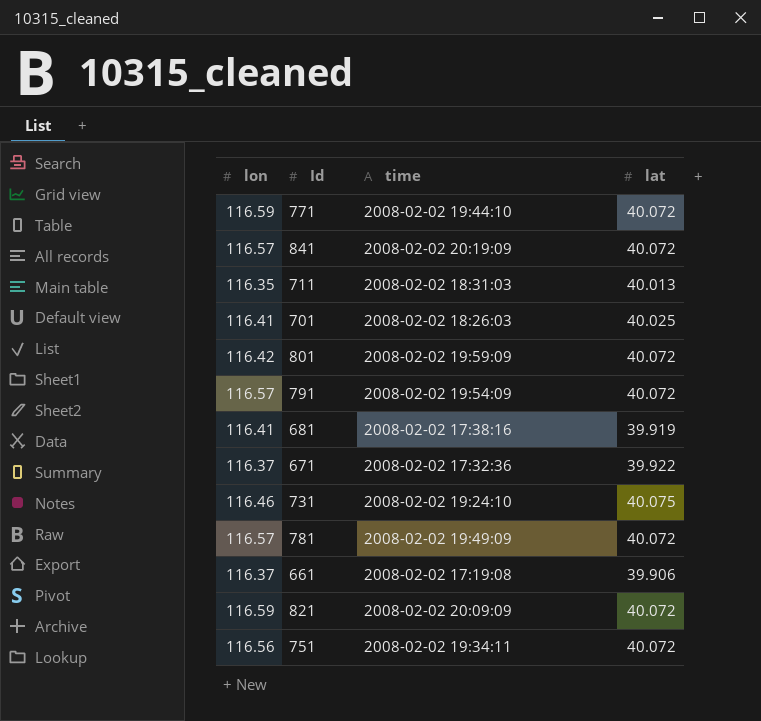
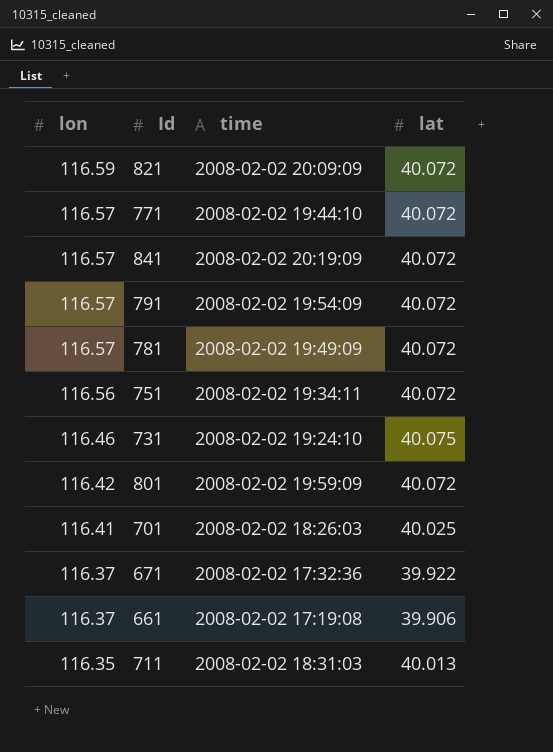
row order: none -> lon descending
row 681: 116.41 | 2008-02-02 17:38:16 | 39.919 -> none
771 | lon: 116.59 -> 116.57

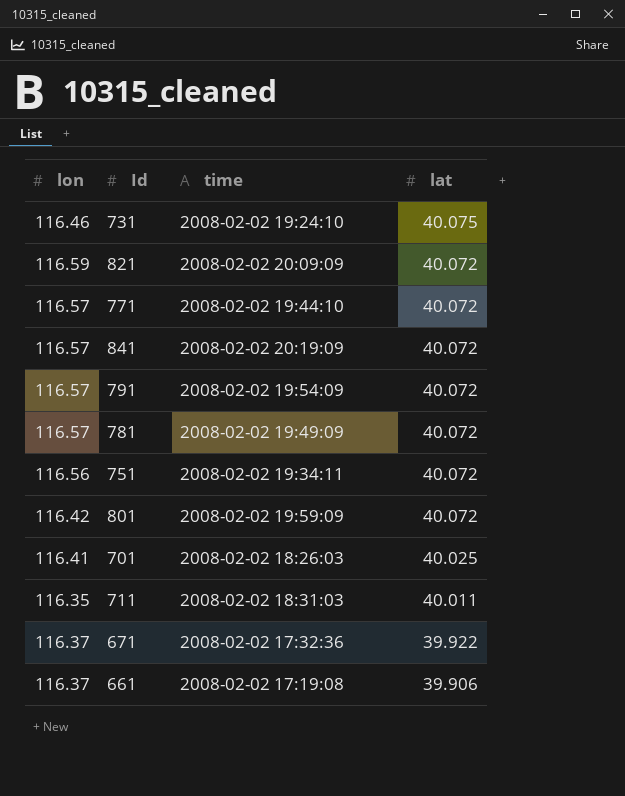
row order: lon descending -> lat descending
711 | lat: 40.013 -> 40.011

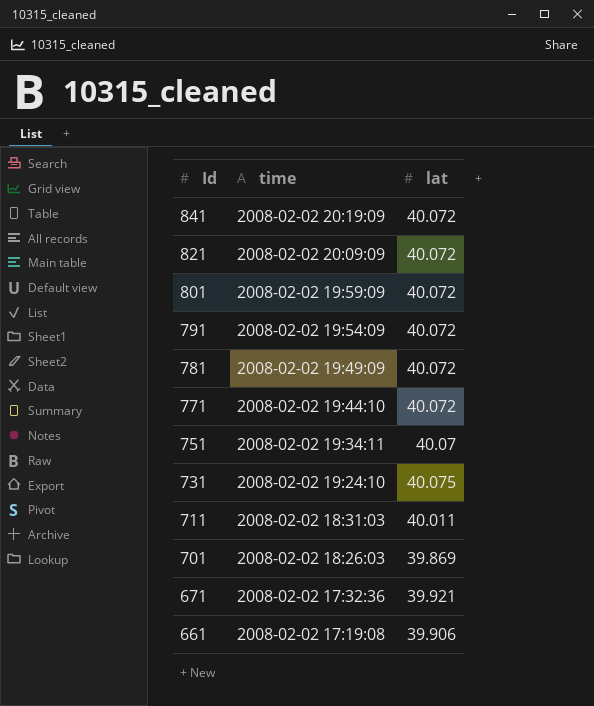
row order: lat descending -> Id descending
column lon | position: 1 -> none
751 | lat: 40.072 -> 40.07
701 | lat: 40.025 -> 39.869
671 | lat: 39.922 -> 39.921

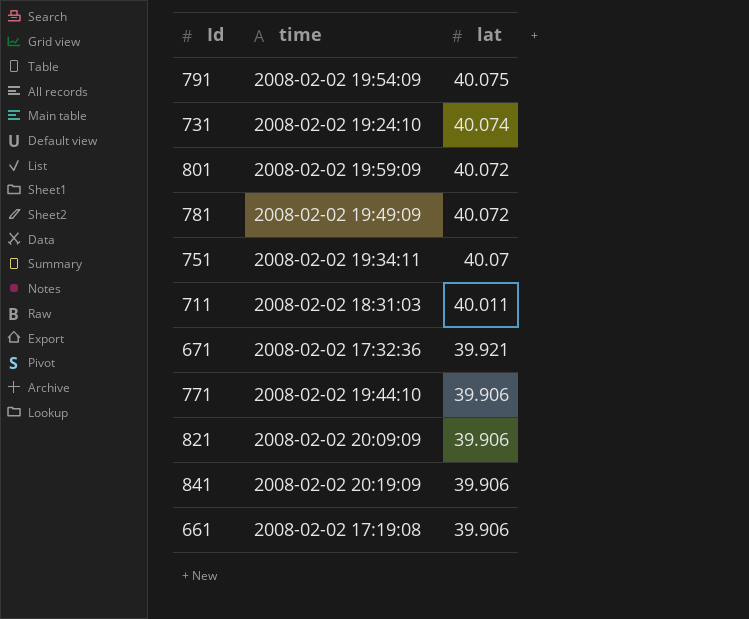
row order: Id descending -> lat descending
row 701: 2008-02-02 18:26:03 | 39.869 -> none
791 | lat: 40.072 -> 40.075
731 | lat: 40.075 -> 40.074
771 | lat: 40.072 -> 39.906
821 | lat: 40.072 -> 39.906
841 | lat: 40.072 -> 39.906

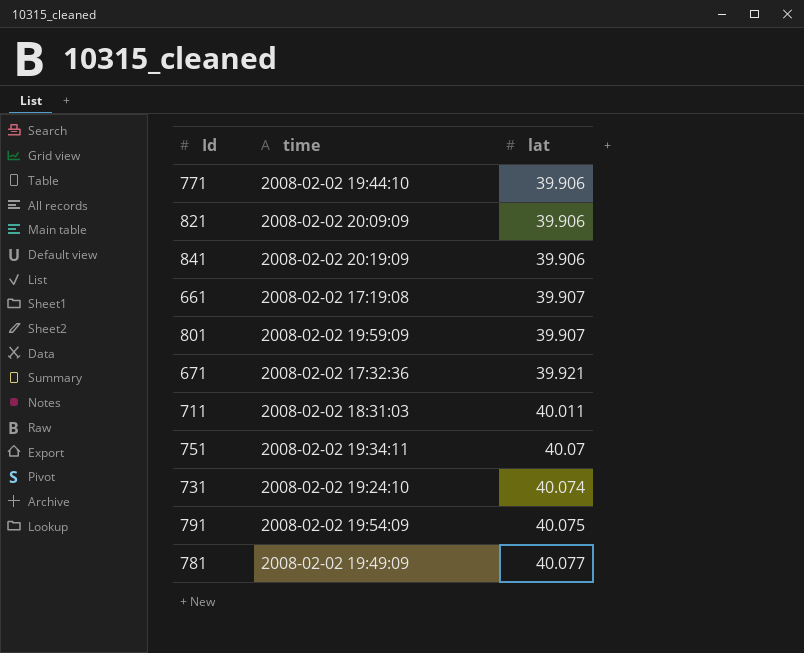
row order: lat descending -> lat ascending
661 | lat: 39.906 -> 39.907
801 | lat: 40.072 -> 39.907
781 | lat: 40.072 -> 40.077

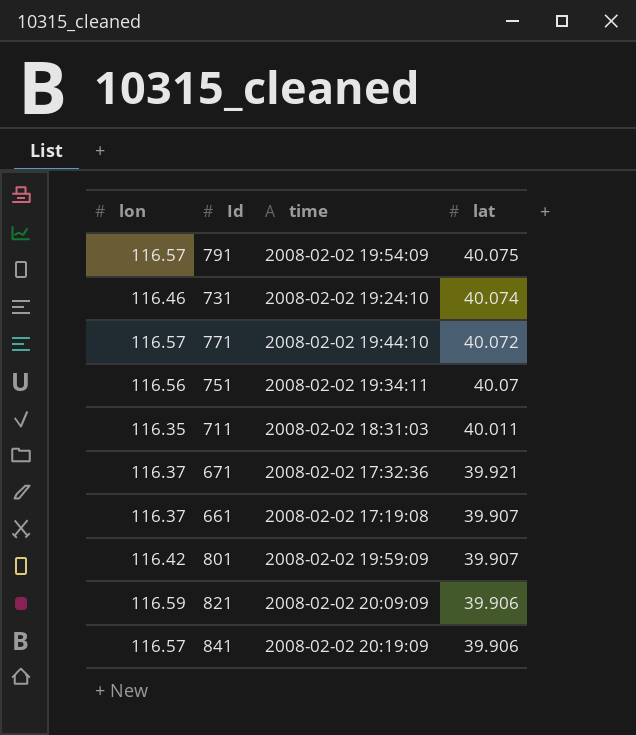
row order: lat ascending -> lat descending
column lon | position: none -> 1
row 781: 2008-02-02 19:49:09 | 40.077 -> none
771 | lat: 39.906 -> 40.072

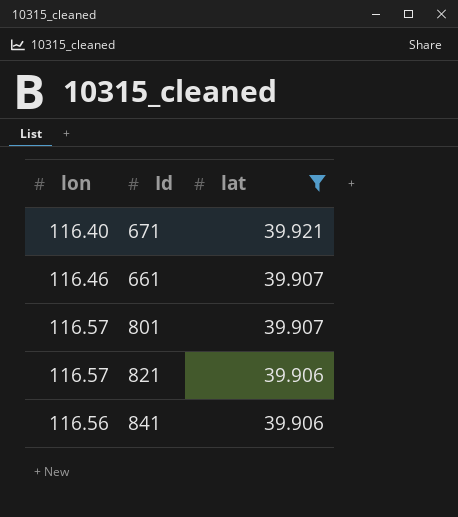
filter: none -> lat <= 39.921
column time | position: 3 -> none
671 | lon: 116.37 -> 116.40
661 | lon: 116.37 -> 116.46
801 | lon: 116.42 -> 116.57
821 | lon: 116.59 -> 116.57
841 | lon: 116.57 -> 116.56

